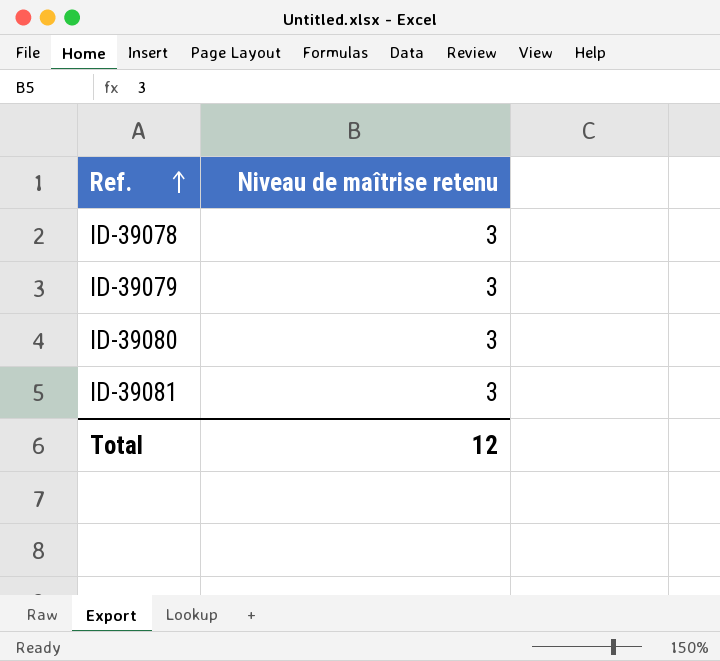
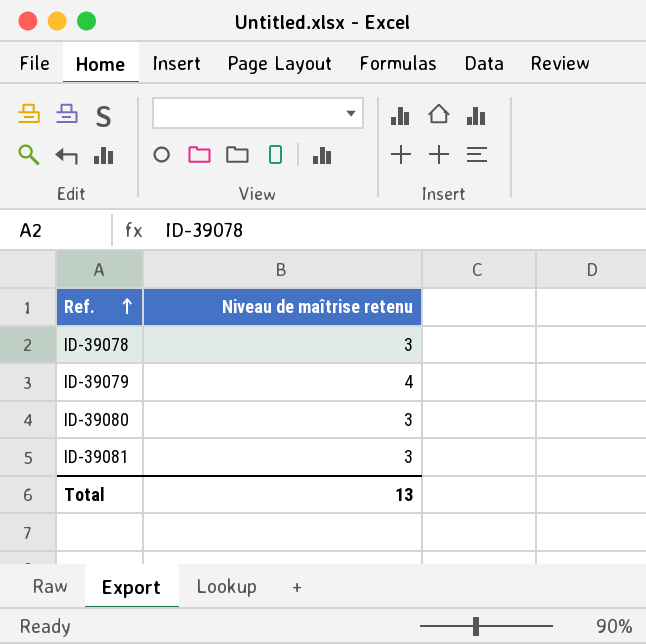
ID-39079 | Niveau de maîtrise retenu: 3 -> 4
Total | Niveau de maîtrise retenu: 12 -> 13

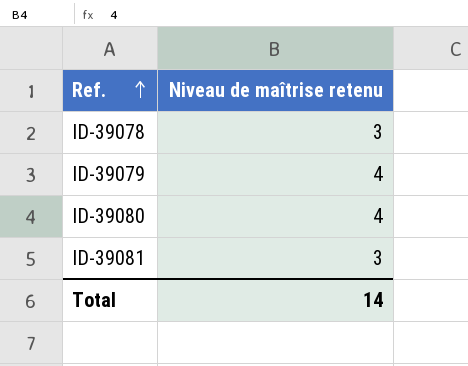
ID-39080 | Niveau de maîtrise retenu: 3 -> 4
Total | Niveau de maîtrise retenu: 13 -> 14

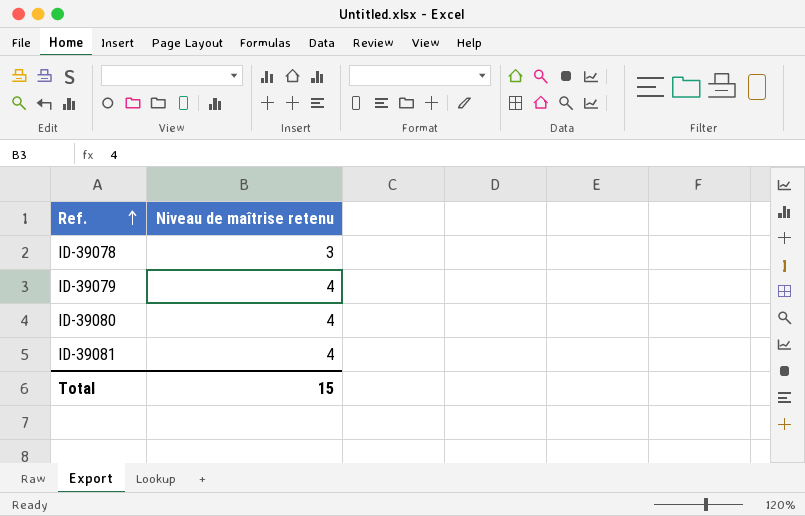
ID-39081 | Niveau de maîtrise retenu: 3 -> 4
Total | Niveau de maîtrise retenu: 14 -> 15

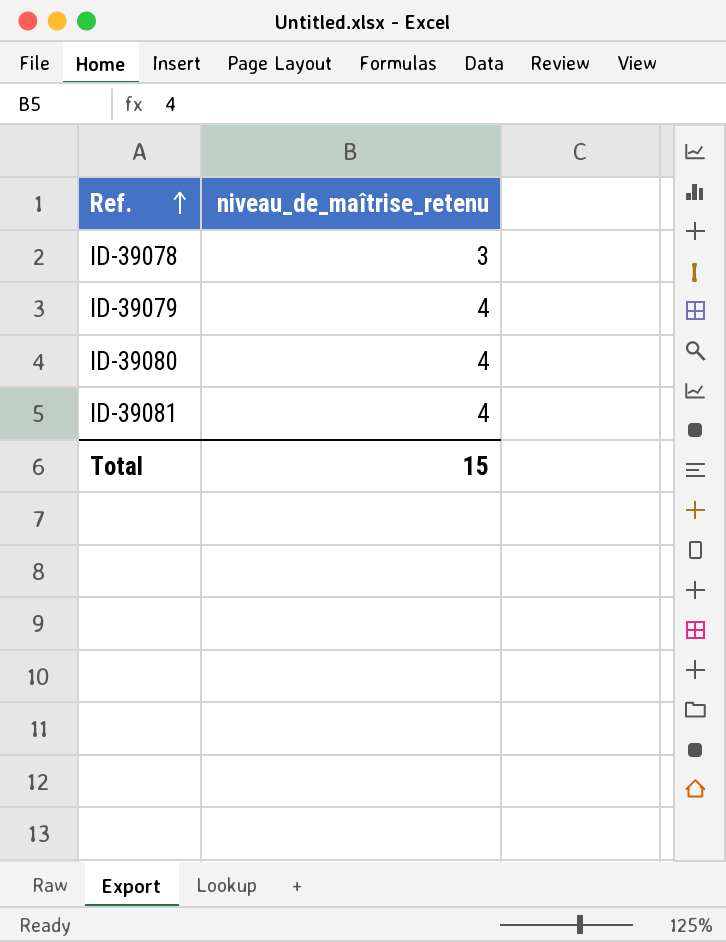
column name: Niveau de maîtrise retenu -> niveau_de_maîtrise_retenu

